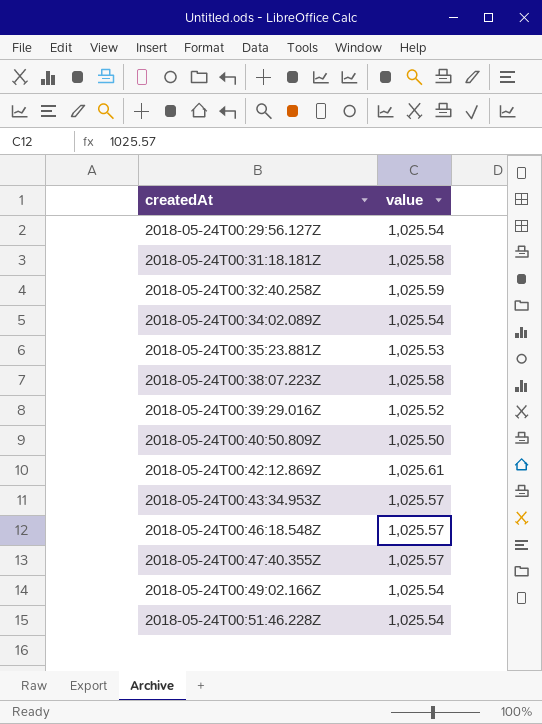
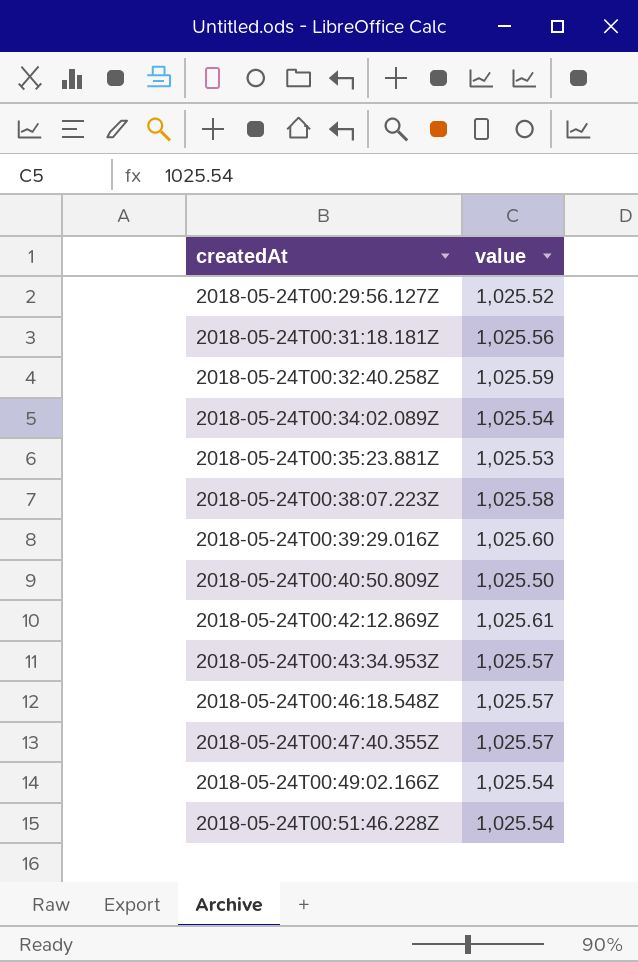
2018-05-24T00:29:56.127Z | value: 1,025.54 -> 1,025.52
2018-05-24T00:31:18.181Z | value: 1,025.58 -> 1,025.56
2018-05-24T00:39:29.016Z | value: 1,025.52 -> 1,025.60

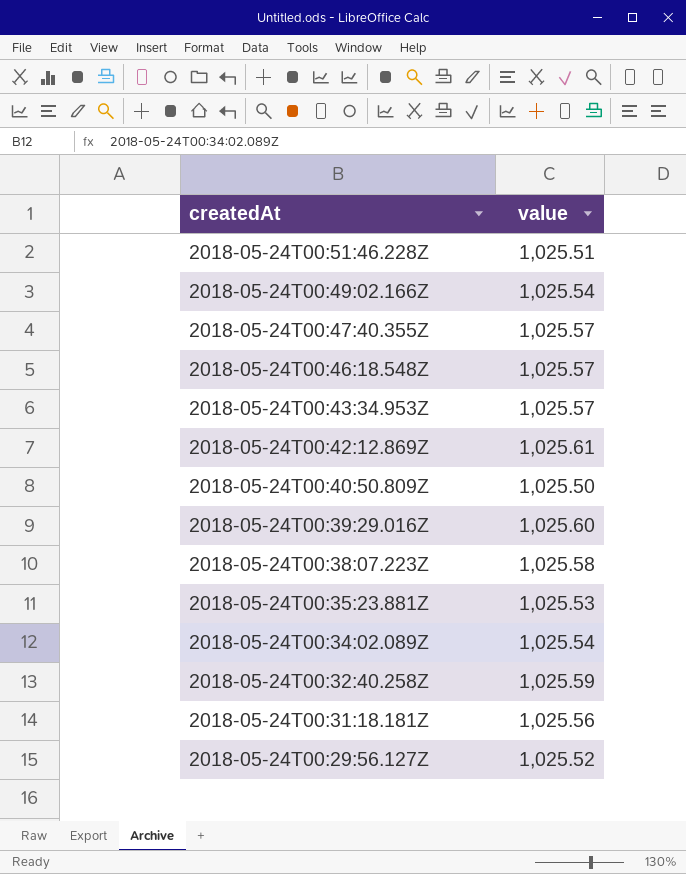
row order: createdAt ascending -> createdAt descending
2018-05-24T00:51:46.228Z | value: 1,025.54 -> 1,025.51

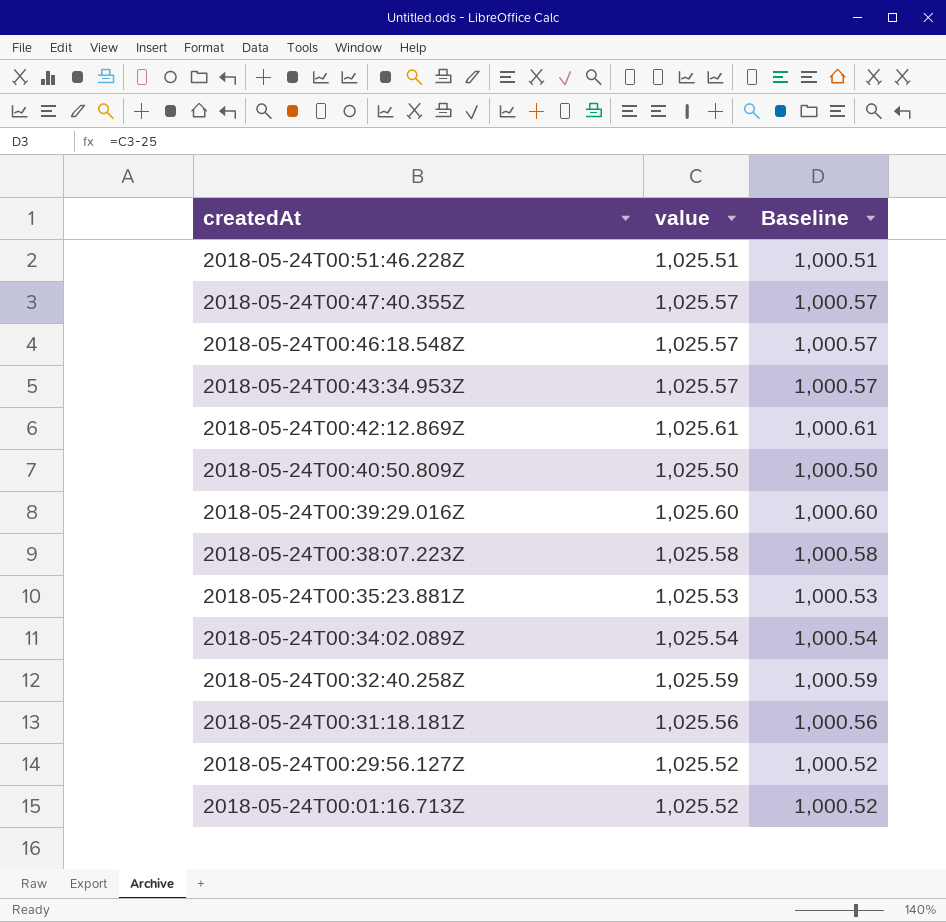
column Baseline | formula: none -> [value] - 25
row 2018-05-24T00:49:02.166Z: 1,025.54 -> none
row 2018-05-24T00:01:16.713Z: none -> 1,025.52 | 1,000.52

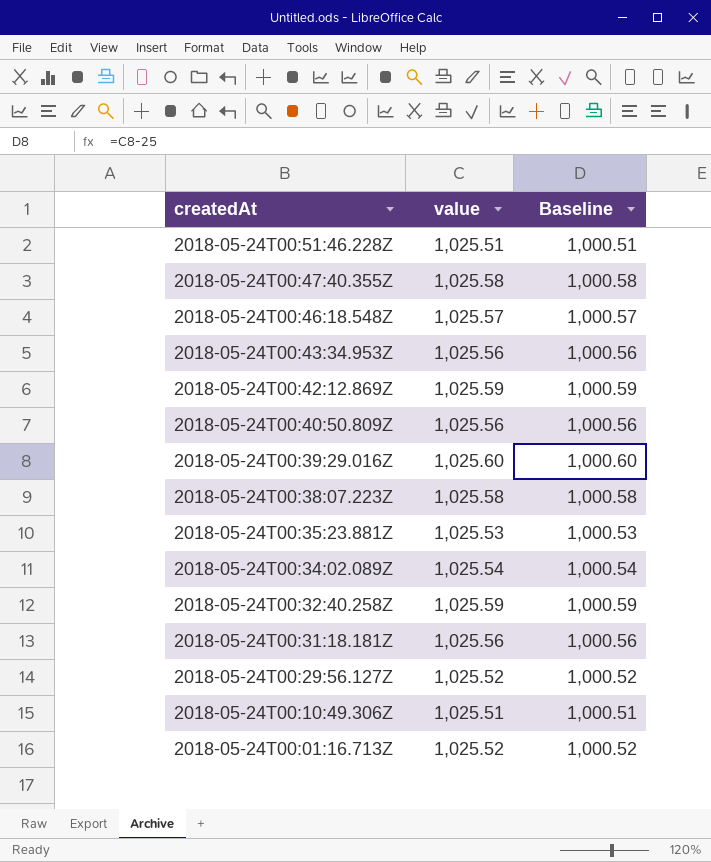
2018-05-24T00:47:40.355Z | value: 1,025.57 -> 1,025.58
2018-05-24T00:47:40.355Z | Baseline: 1,000.57 -> 1,000.58
2018-05-24T00:43:34.953Z | value: 1,025.57 -> 1,025.56
2018-05-24T00:43:34.953Z | Baseline: 1,000.57 -> 1,000.56
2018-05-24T00:42:12.869Z | value: 1,025.61 -> 1,025.59
2018-05-24T00:42:12.869Z | Baseline: 1,000.61 -> 1,000.59
2018-05-24T00:40:50.809Z | value: 1,025.50 -> 1,025.56
2018-05-24T00:40:50.809Z | Baseline: 1,000.50 -> 1,000.56
row 2018-05-24T00:10:49.306Z: none -> 1,025.51 | 1,000.51

